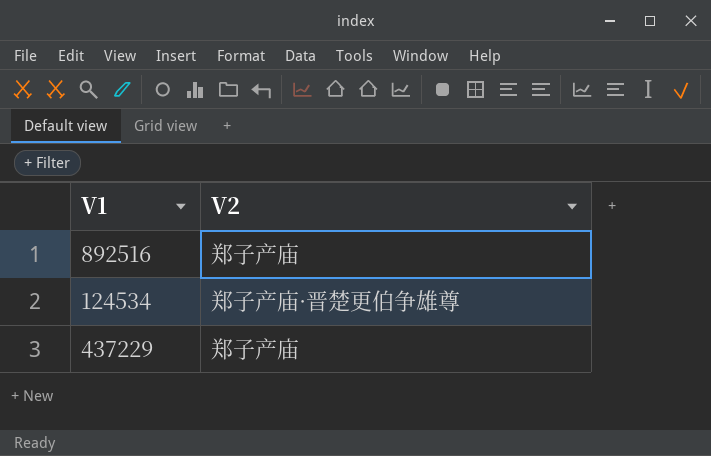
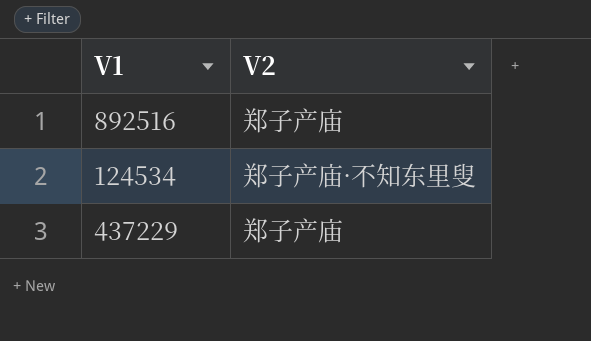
124534 | V2: 郑子产庙·晋楚更伯争雄尊 -> 郑子产庙·不知东里叟

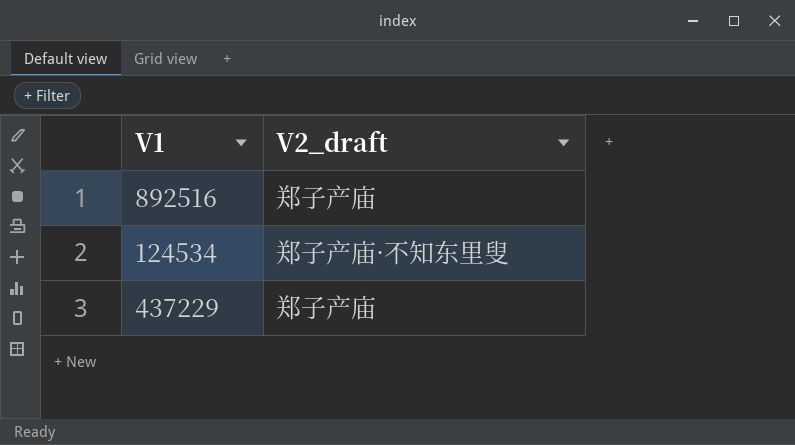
column name: V2 -> V2_draft

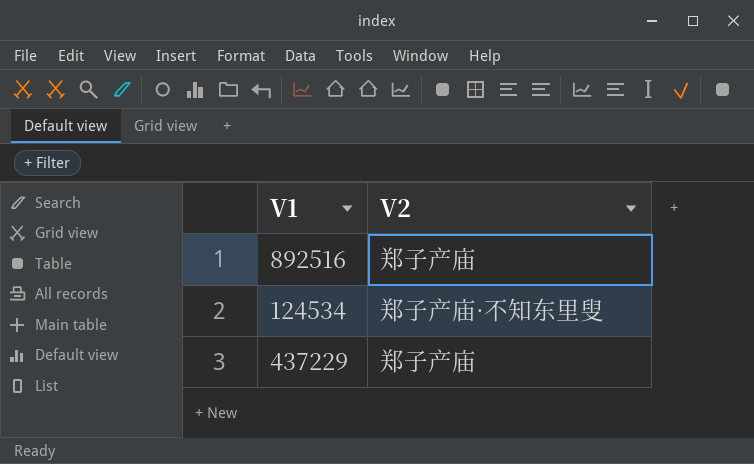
column name: V2_draft -> V2

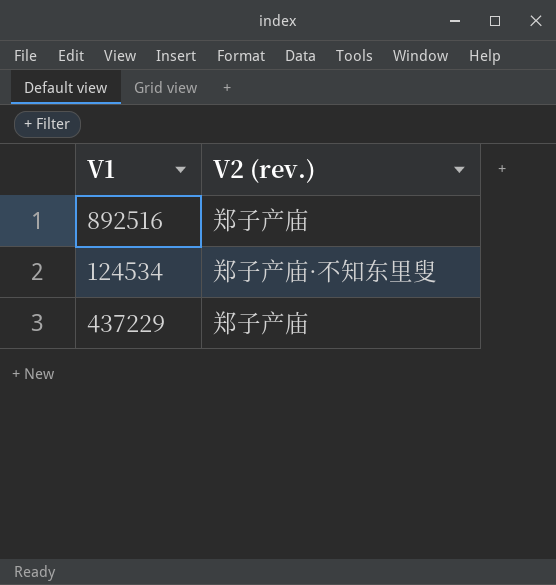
column name: V2 -> V2 (rev.)

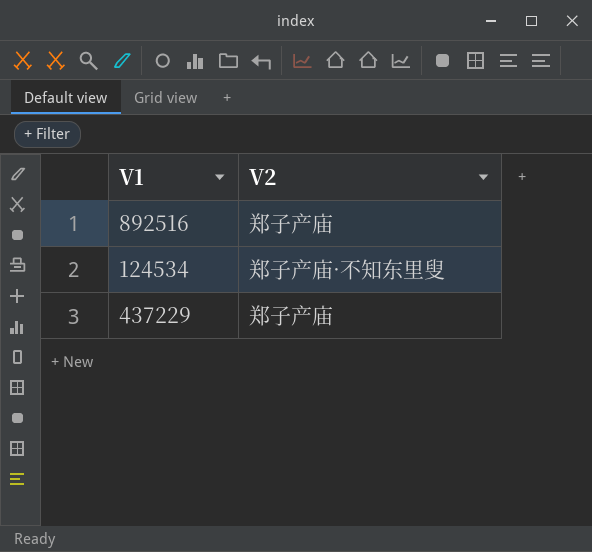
column name: V2 (rev.) -> V2

